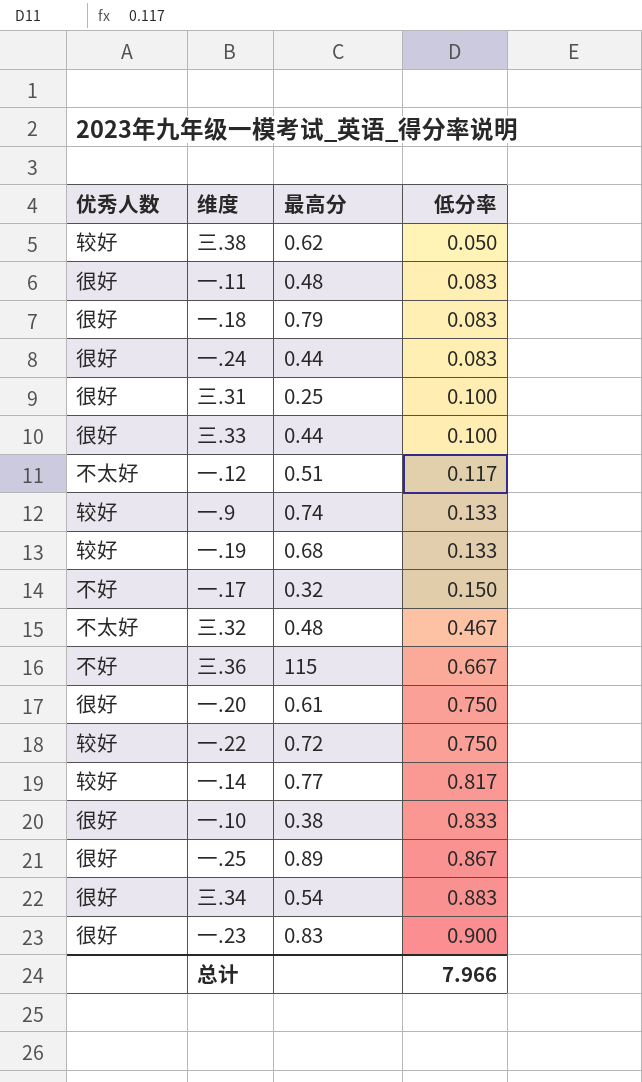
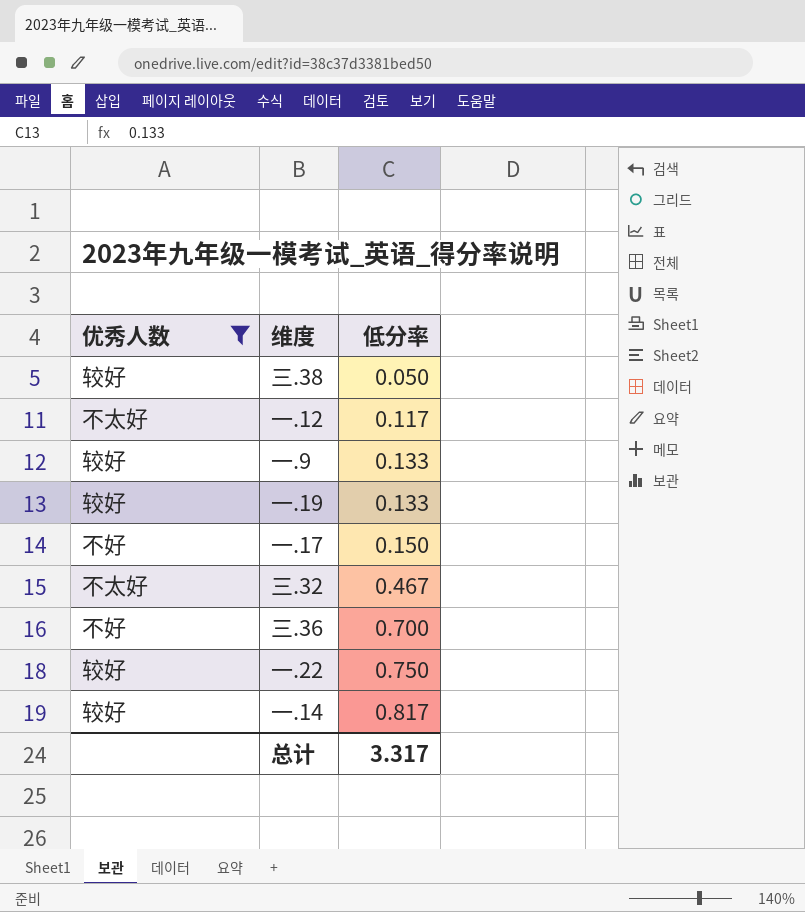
filter: none -> 优秀人数 != 很好
column 最高分 | position: 3 -> none
三.36 | 低分率: 0.667 -> 0.700
总计 | 低分率: 7.966 -> 3.317

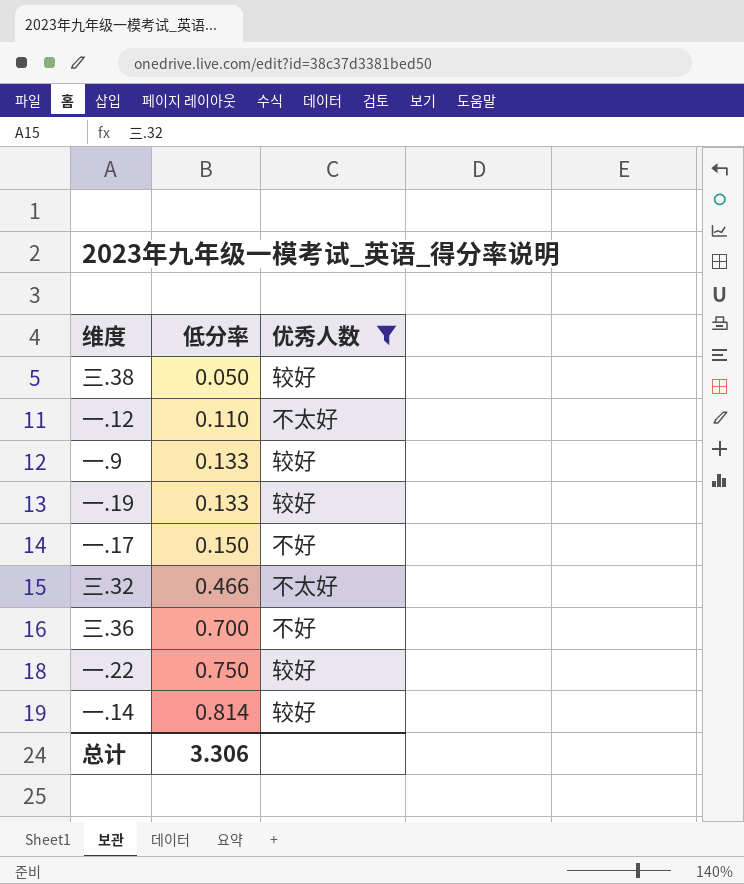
column 优秀人数 | position: 1 -> 3
一.12 | 低分率: 0.117 -> 0.110
三.32 | 低分率: 0.467 -> 0.466
一.14 | 低分率: 0.817 -> 0.814
总计 | 低分率: 3.317 -> 3.306

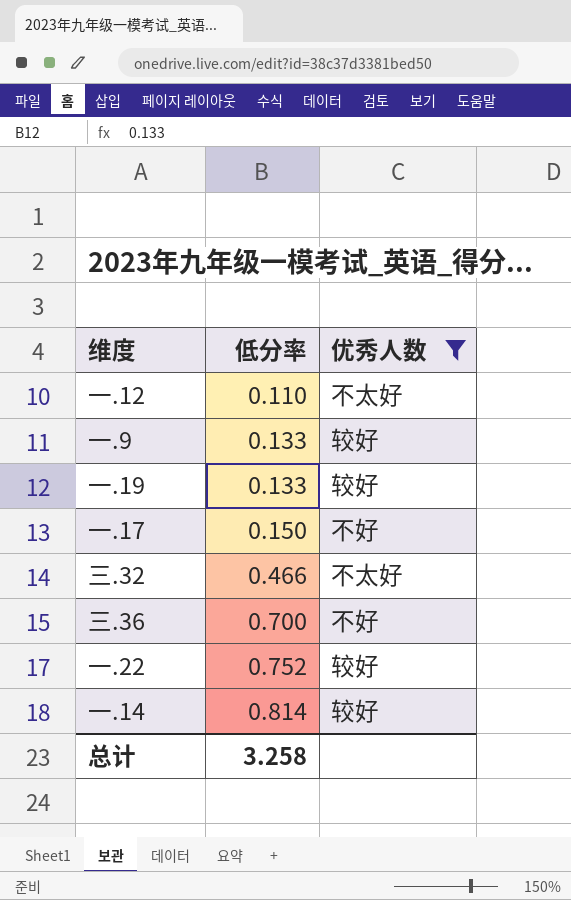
row 三.38: 0.050 | 较好 -> none
一.22 | 低分率: 0.750 -> 0.752
总计 | 低分率: 3.306 -> 3.258

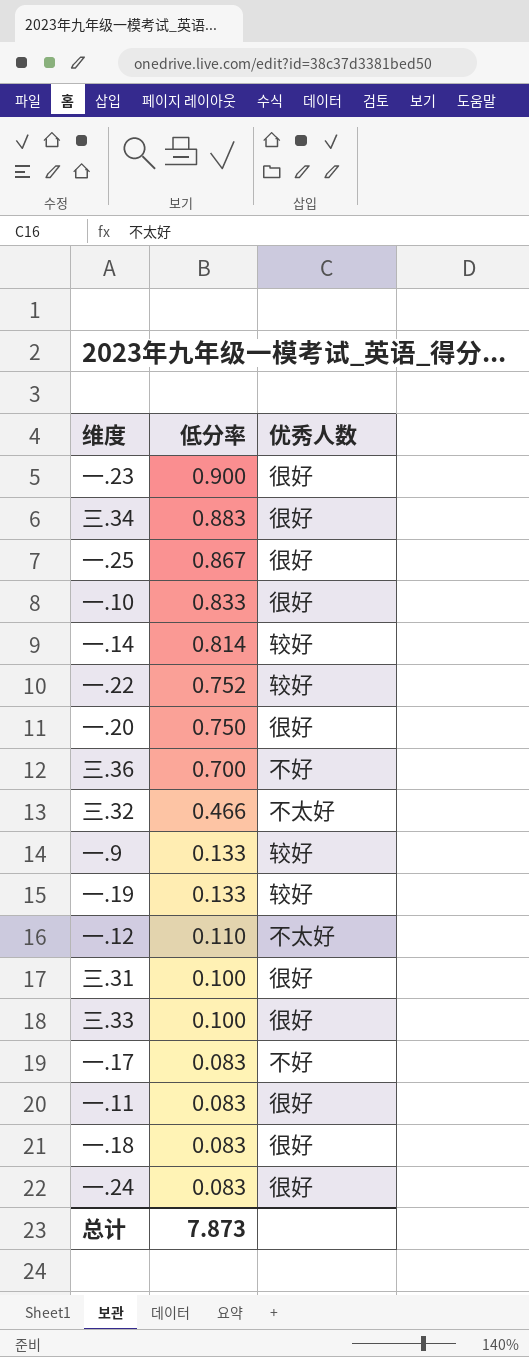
filter: 优秀人数 != 很好 -> none
row order: 低分率 ascending -> 低分率 descending
一.17 | 低分率: 0.150 -> 0.083
总计 | 低分率: 3.258 -> 7.873

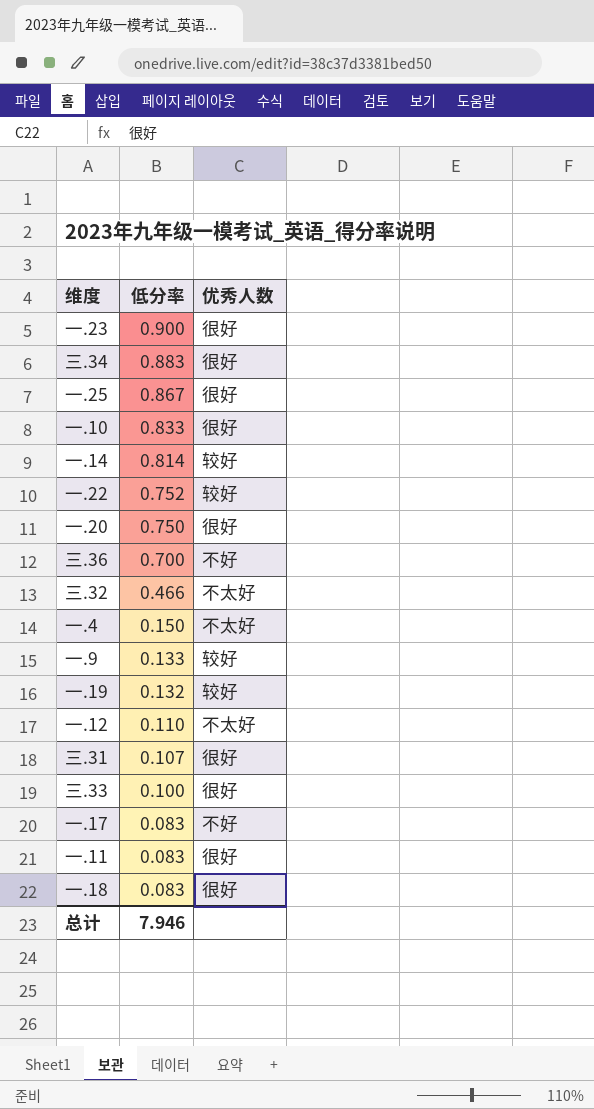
row 一.24: 0.083 | 很好 -> none
row 一.4: none -> 0.150 | 不太好
一.19 | 低分率: 0.133 -> 0.132
三.31 | 低分率: 0.100 -> 0.107
总计 | 低分率: 7.873 -> 7.946

